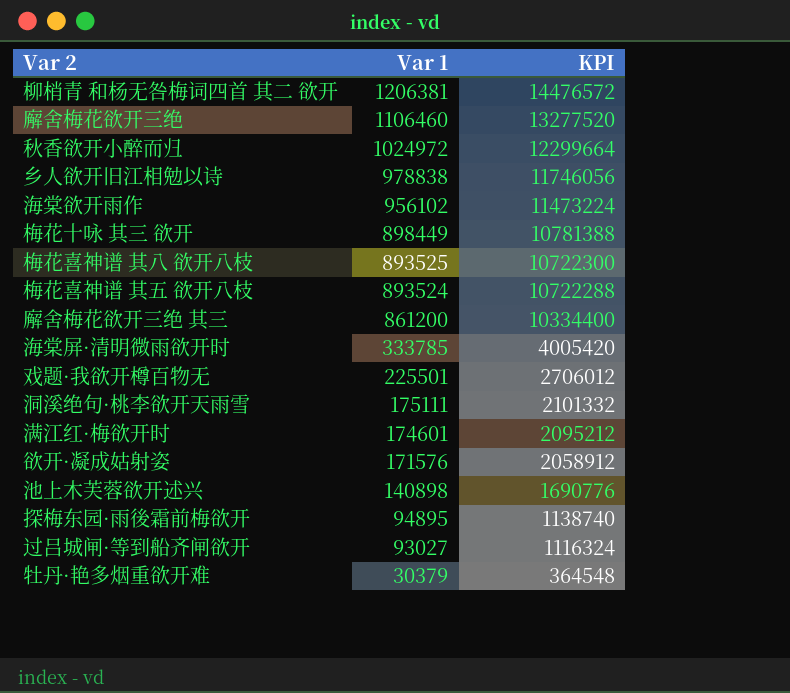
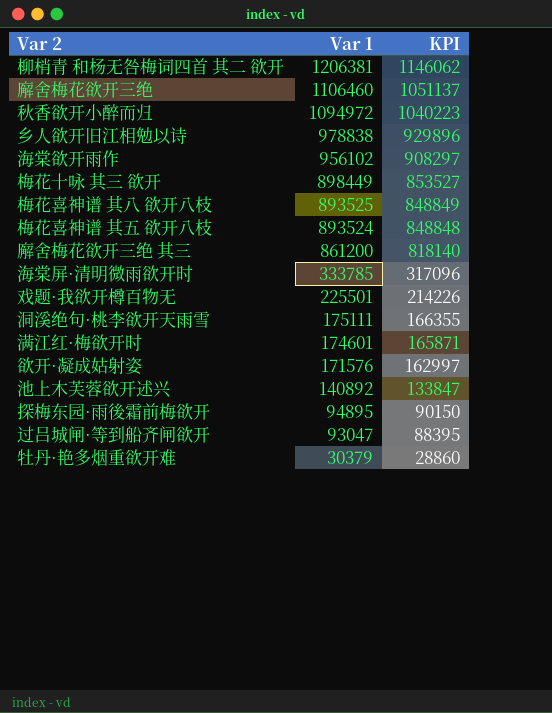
column KPI | formula: [Var 1] * 12 -> [Var 1] * 0.95
秋香欲开小醉而归 | Var 1: 1024972 -> 1094972
池上木芙蓉欲开述兴 | Var 1: 140898 -> 140892
过吕城闸·等到船齐闸欲开 | Var 1: 93027 -> 93047

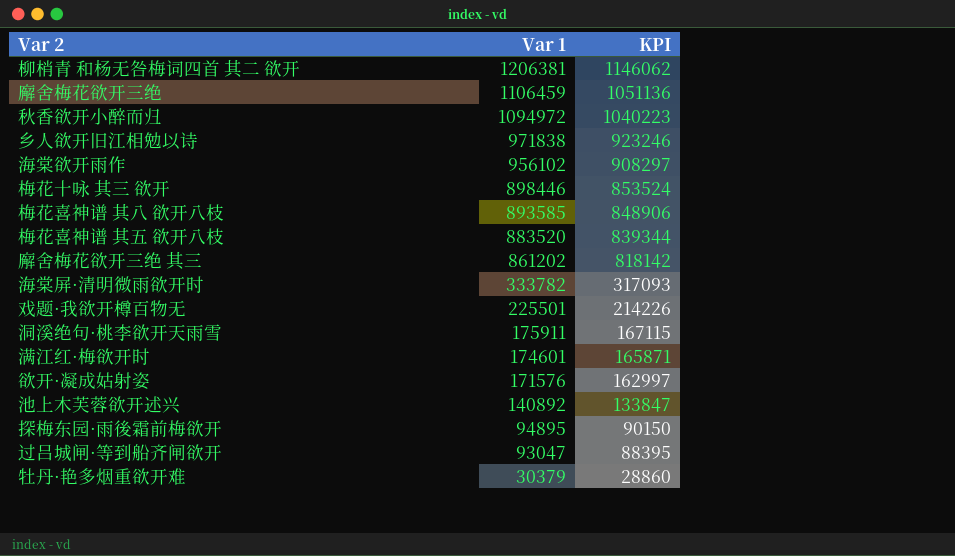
廨舍梅花欲开三绝 | Var 1: 1106460 -> 1106459
廨舍梅花欲开三绝 | KPI: 1051137 -> 1051136
乡人欲开旧江相勉以诗 | Var 1: 978838 -> 971838
乡人欲开旧江相勉以诗 | KPI: 929896 -> 923246
梅花十咏 其三 欲开 | Var 1: 898449 -> 898446
梅花十咏 其三 欲开 | KPI: 853527 -> 853524
梅花喜神谱 其八 欲开八枝 | Var 1: 893525 -> 893585
梅花喜神谱 其八 欲开八枝 | KPI: 848849 -> 848906
梅花喜神谱 其五 欲开八枝 | Var 1: 893524 -> 883520
梅花喜神谱 其五 欲开八枝 | KPI: 848848 -> 839344
廨舍梅花欲开三绝 其三 | Var 1: 861200 -> 861202
廨舍梅花欲开三绝 其三 | KPI: 818140 -> 818142
海棠屏·清明微雨欲开时 | Var 1: 333785 -> 333782
海棠屏·清明微雨欲开时 | KPI: 317096 -> 317093
洞溪绝句·桃李欲开天雨雪 | Var 1: 175111 -> 175911
洞溪绝句·桃李欲开天雨雪 | KPI: 166355 -> 167115

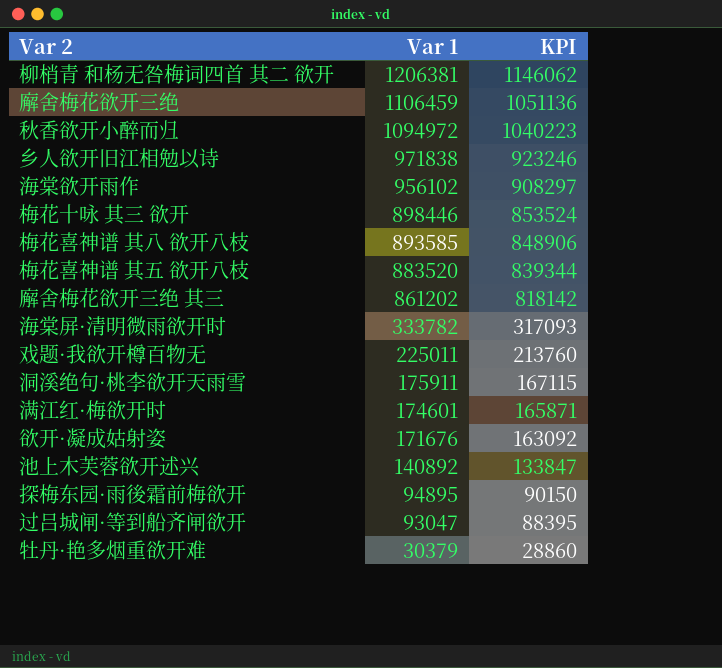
戏题·我欲开樽百物无 | Var 1: 225501 -> 225011
戏题·我欲开樽百物无 | KPI: 214226 -> 213760
欲开·凝成姑射姿 | Var 1: 171576 -> 171676
欲开·凝成姑射姿 | KPI: 162997 -> 163092

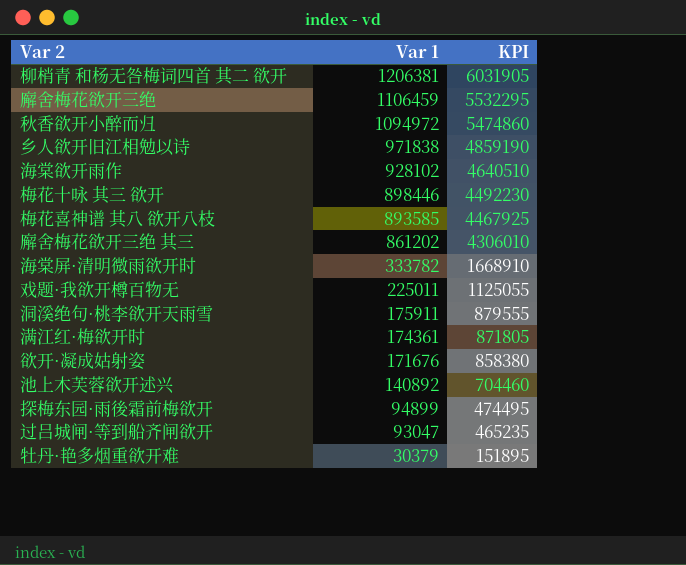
column KPI | formula: [Var 1] * 0.95 -> [Var 1] * 5
row 梅花喜神谱 其五 欲开八枝: 883520 | 839344 -> none
海棠欲开雨作 | Var 1: 956102 -> 928102
满江红·梅欲开时 | Var 1: 174601 -> 174361
探梅东园·雨後霜前梅欲开 | Var 1: 94895 -> 94899

